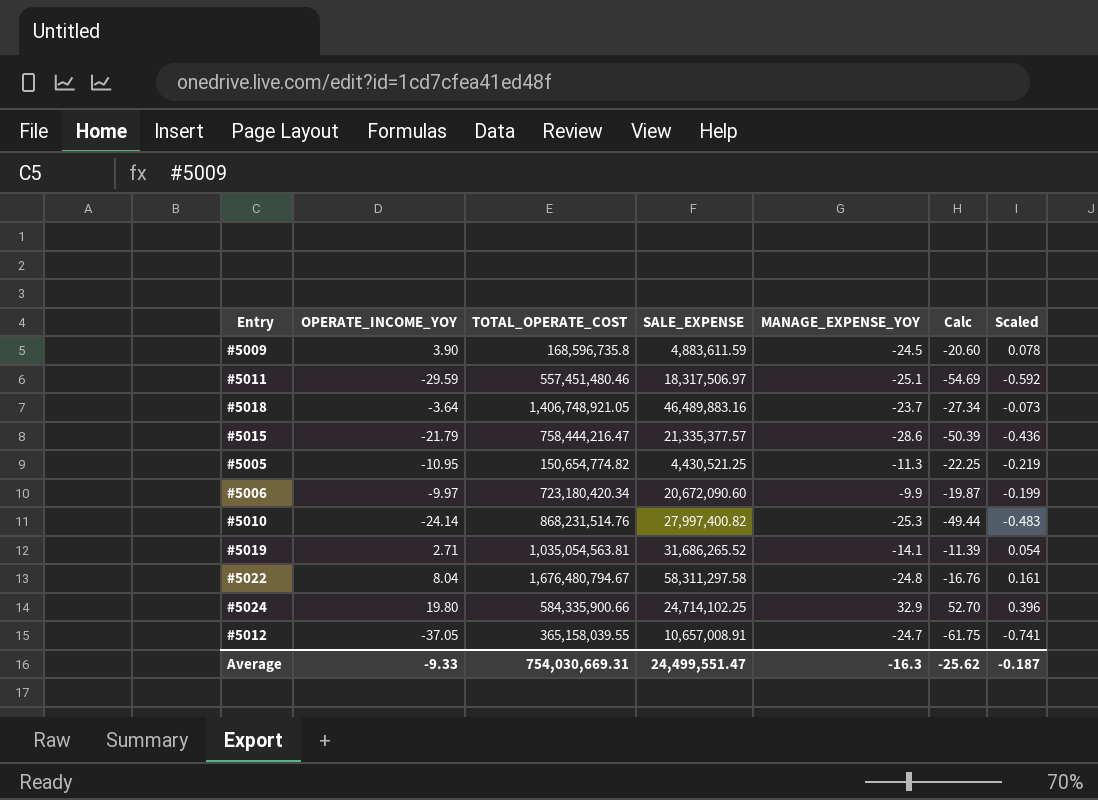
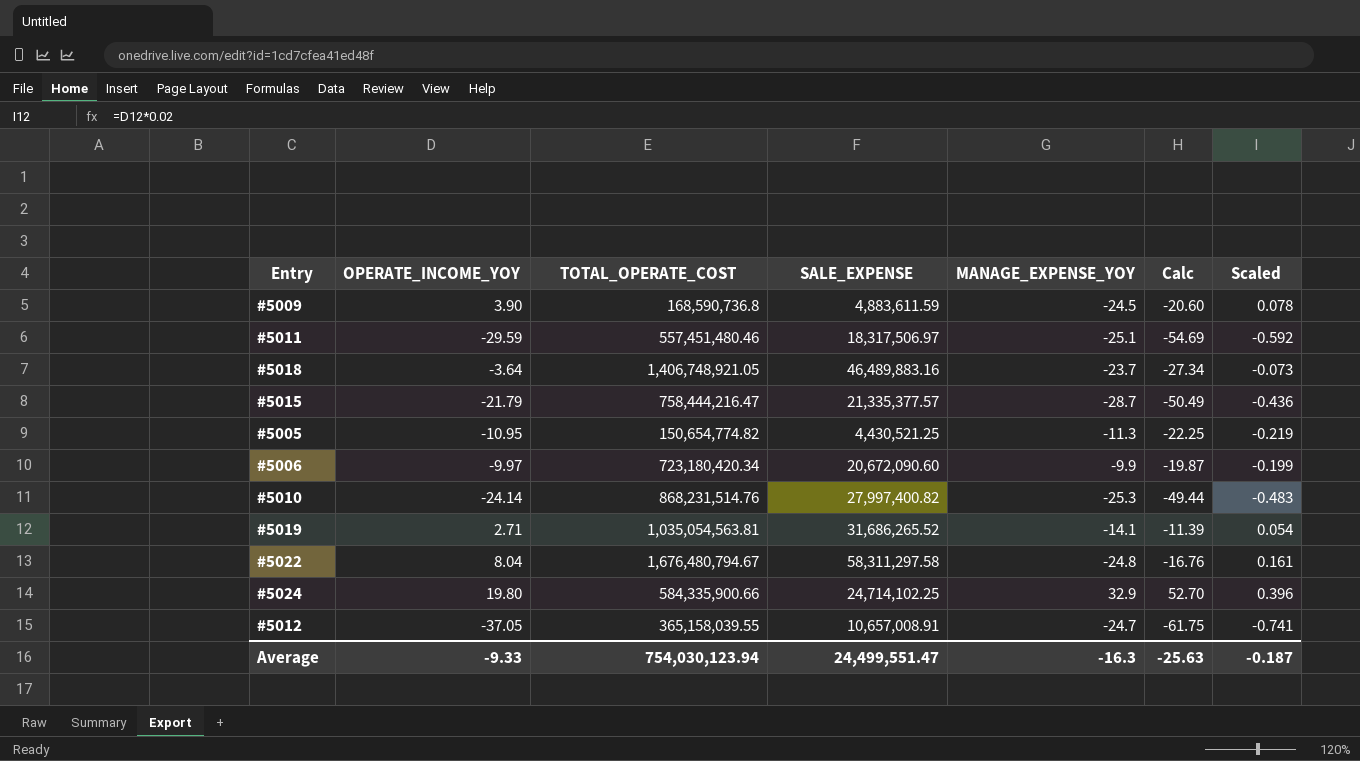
#5009 | TOTAL_OPERATE_COST: 168,596,735.8 -> 168,590,736.8
#5015 | MANAGE_EXPENSE_YOY: -28.6 -> -28.7
#5015 | Calc: -50.39 -> -50.49
Average | TOTAL_OPERATE_COST: 754,030,669.31 -> 754,030,123.94
Average | Calc: -25.62 -> -25.63

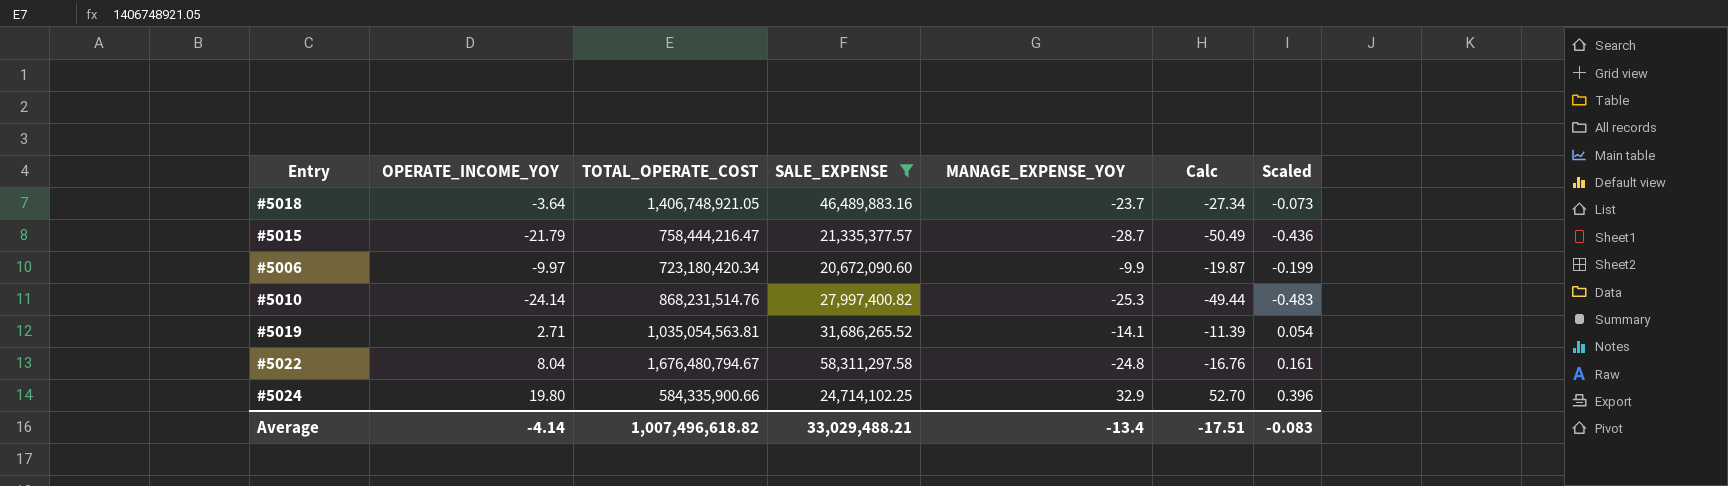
filter: none -> SALE_EXPENSE >= 20,672,090.60
Average | OPERATE_INCOME_YOY: -9.33 -> -4.14
Average | TOTAL_OPERATE_COST: 754,030,123.94 -> 1,007,496,618.82
Average | SALE_EXPENSE: 24,499,551.47 -> 33,029,488.21
Average | MANAGE_EXPENSE_YOY: -16.3 -> -13.4
Average | Calc: -25.63 -> -17.51
Average | Scaled: -0.187 -> -0.083

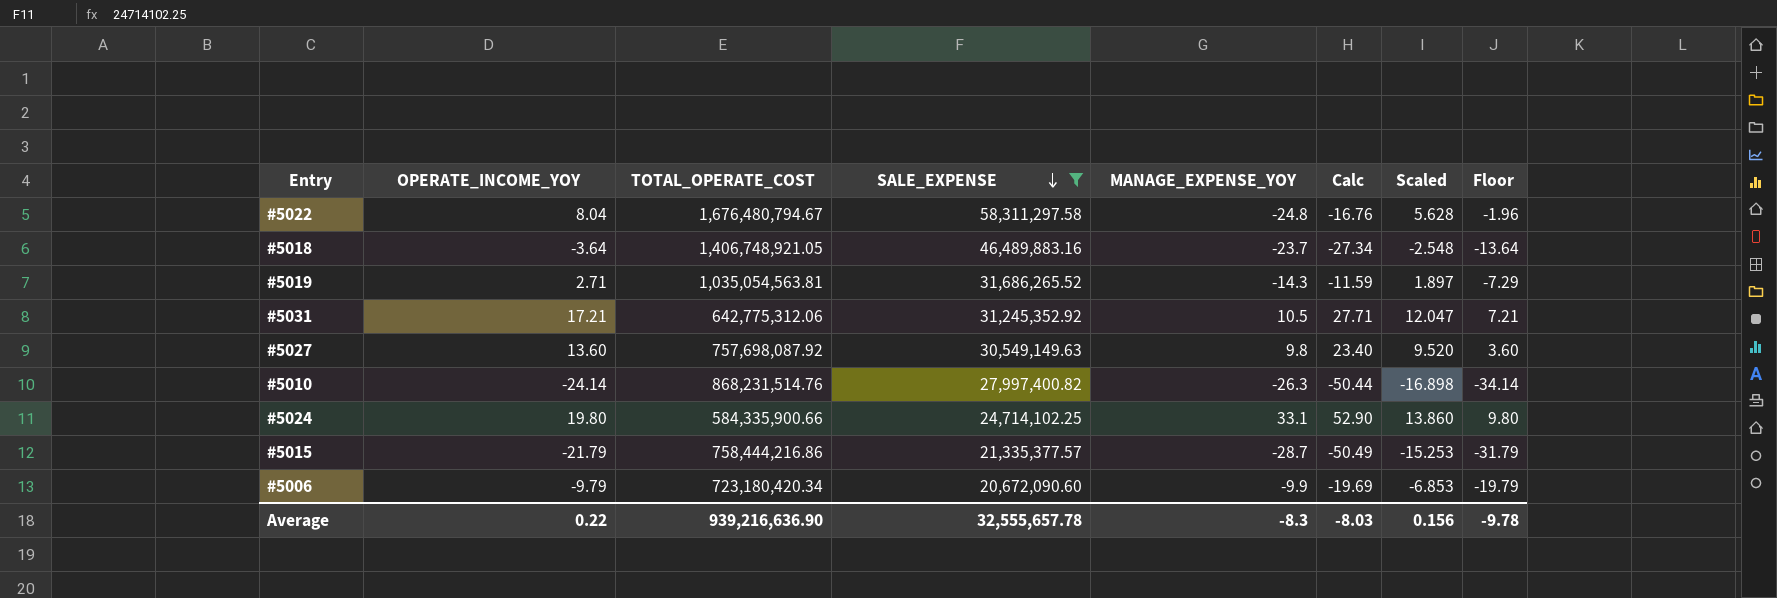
row order: none -> SALE_EXPENSE descending
column Scaled | formula: [OPERATE_INCOME_YOY] * 0.02 -> [OPERATE_INCOME_YOY] * 0.7
column Floor | formula: none -> [OPERATE_INCOME_YOY] - 10
#5019 | MANAGE_EXPENSE_YOY: -14.1 -> -14.3
#5019 | Calc: -11.39 -> -11.59
row #5031: none -> 17.21 | 642,775,312.06 | 31,245,352.92 | 10.5 | 27.71 | 12.047 | 7.21
row #5027: none -> 13.60 | 757,698,087.92 | 30,549,149.63 | 9.8 | 23.40 | 9.520 | 3.60
#5010 | MANAGE_EXPENSE_YOY: -25.3 -> -26.3
#5010 | Calc: -49.44 -> -50.44
#5024 | MANAGE_EXPENSE_YOY: 32.9 -> 33.1
#5024 | Calc: 52.70 -> 52.90
#5015 | TOTAL_OPERATE_COST: 758,444,216.47 -> 758,444,216.86
#5006 | OPERATE_INCOME_YOY: -9.97 -> -9.79
#5006 | Calc: -19.87 -> -19.69
Average | OPERATE_INCOME_YOY: -4.14 -> 0.22
Average | TOTAL_OPERATE_COST: 1,007,496,618.82 -> 939,216,636.90
Average | SALE_EXPENSE: 33,029,488.21 -> 32,555,657.78
Average | MANAGE_EXPENSE_YOY: -13.4 -> -8.3
Average | Calc: -17.51 -> -8.03
Average | Scaled: -0.083 -> 0.156

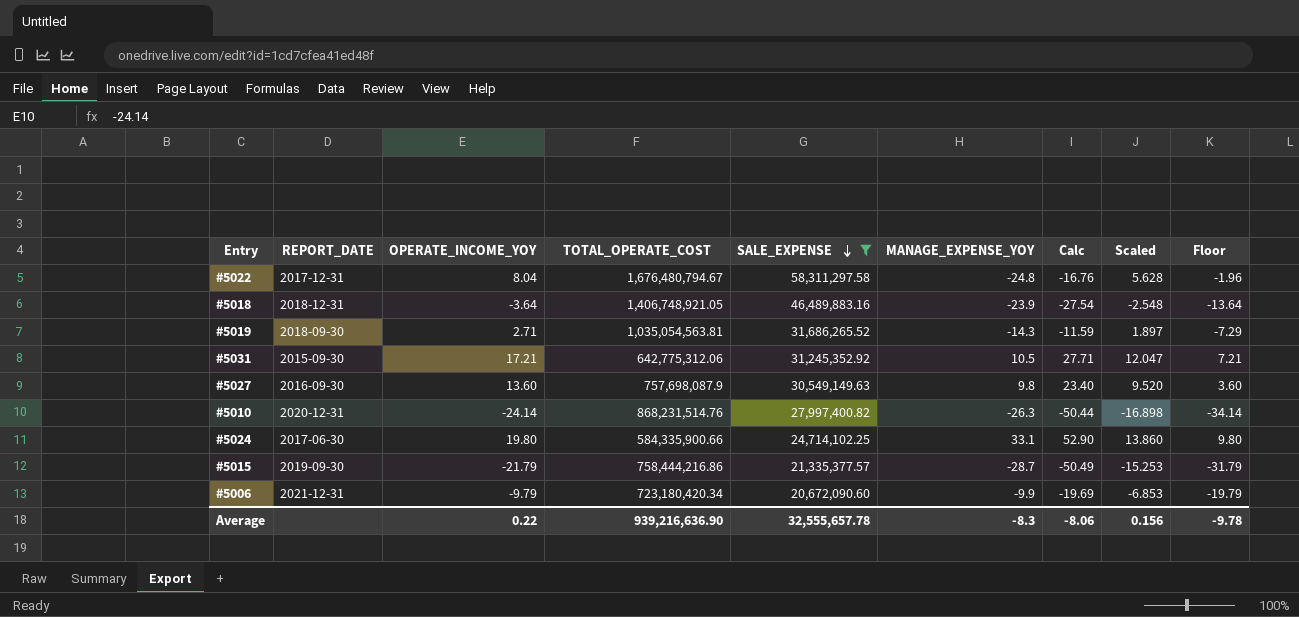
column REPORT_DATE | position: none -> 2
#5018 | MANAGE_EXPENSE_YOY: -23.7 -> -23.9
#5018 | Calc: -27.34 -> -27.54
#5027 | TOTAL_OPERATE_COST: 757,698,087.92 -> 757,698,087.9
Average | Calc: -8.03 -> -8.06

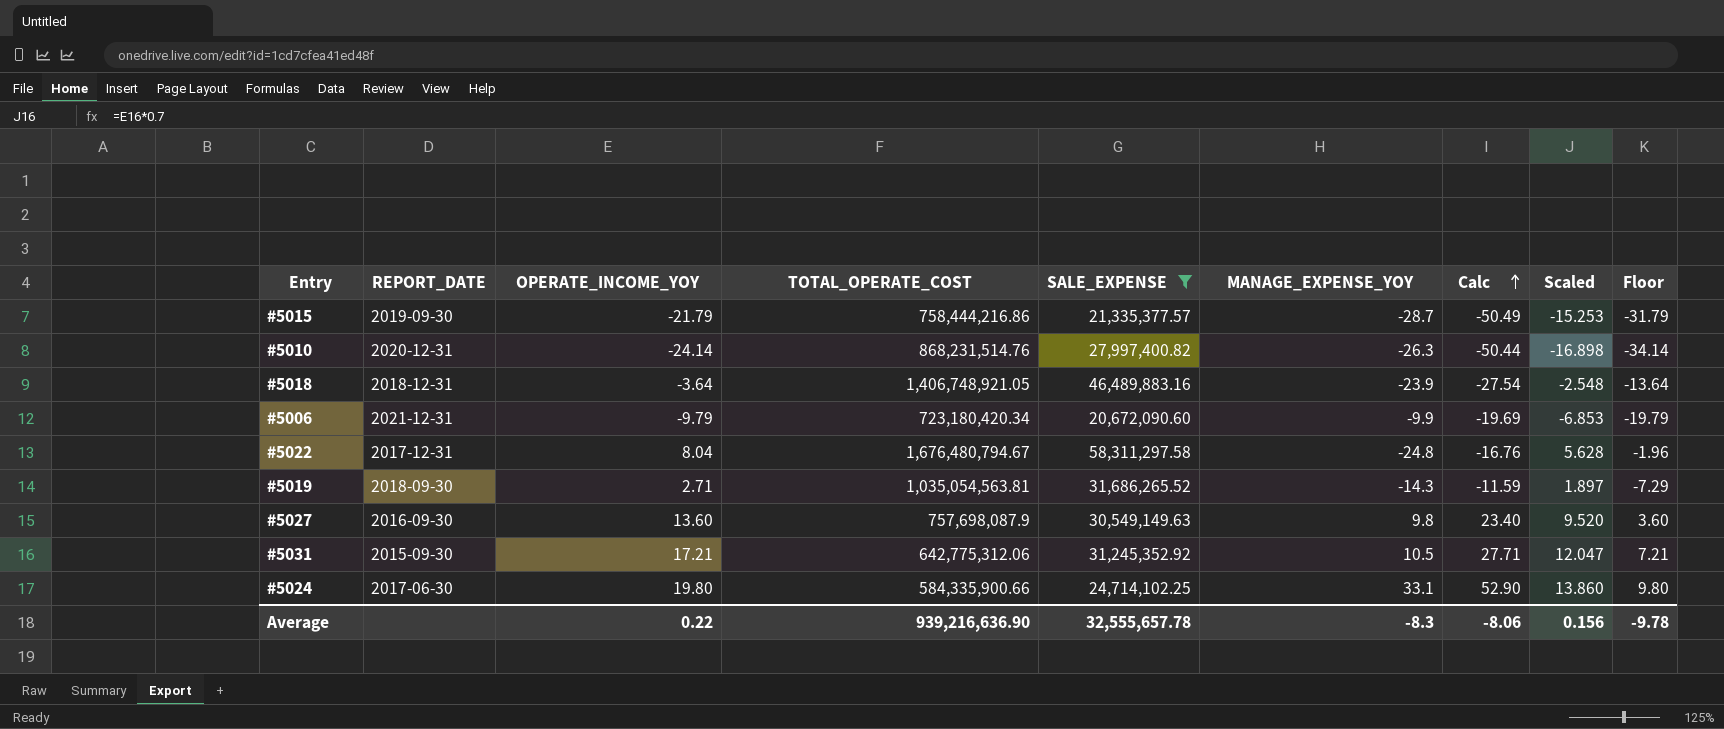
row order: SALE_EXPENSE descending -> Calc ascending

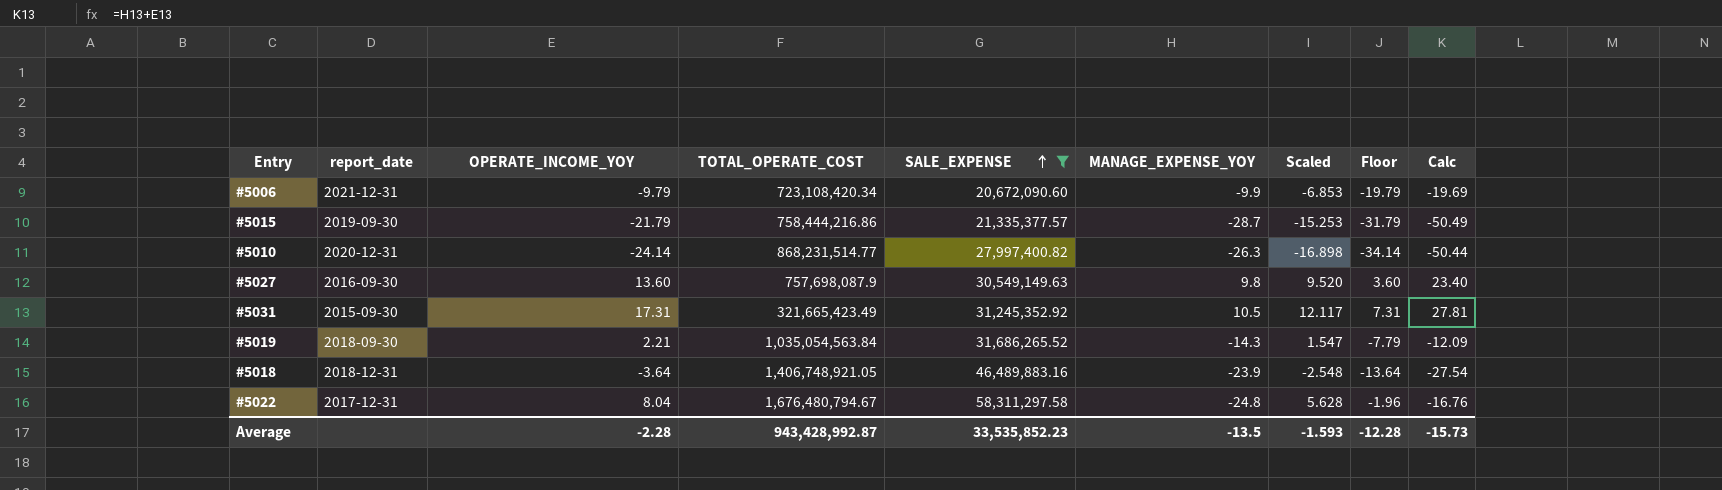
row order: Calc ascending -> SALE_EXPENSE ascending
column name: REPORT_DATE -> report_date
column Calc | position: 7 -> 9
row #5024: 2017-06-30 | 19.80 | 584,335,900.66 | 24,714,102.25 | 33.1 | 52.90 | 13.860 | 9.80 -> none
#5006 | TOTAL_OPERATE_COST: 723,180,420.34 -> 723,108,420.34
#5010 | TOTAL_OPERATE_COST: 868,231,514.76 -> 868,231,514.77
#5031 | OPERATE_INCOME_YOY: 17.21 -> 17.31
#5031 | TOTAL_OPERATE_COST: 642,775,312.06 -> 321,665,423.49
#5031 | Scaled: 12.047 -> 12.117
#5031 | Floor: 7.21 -> 7.31
#5031 | Calc: 27.71 -> 27.81
#5019 | OPERATE_INCOME_YOY: 2.71 -> 2.21
#5019 | TOTAL_OPERATE_COST: 1,035,054,563.81 -> 1,035,054,563.84
#5019 | Scaled: 1.897 -> 1.547
#5019 | Floor: -7.29 -> -7.79
#5019 | Calc: -11.59 -> -12.09
Average | OPERATE_INCOME_YOY: 0.22 -> -2.28
Average | TOTAL_OPERATE_COST: 939,216,636.90 -> 943,428,992.87
Average | SALE_EXPENSE: 32,555,657.78 -> 33,535,852.23
Average | MANAGE_EXPENSE_YOY: -8.3 -> -13.5
Average | Scaled: 0.156 -> -1.593
Average | Floor: -9.78 -> -12.28
Average | Calc: -8.06 -> -15.73

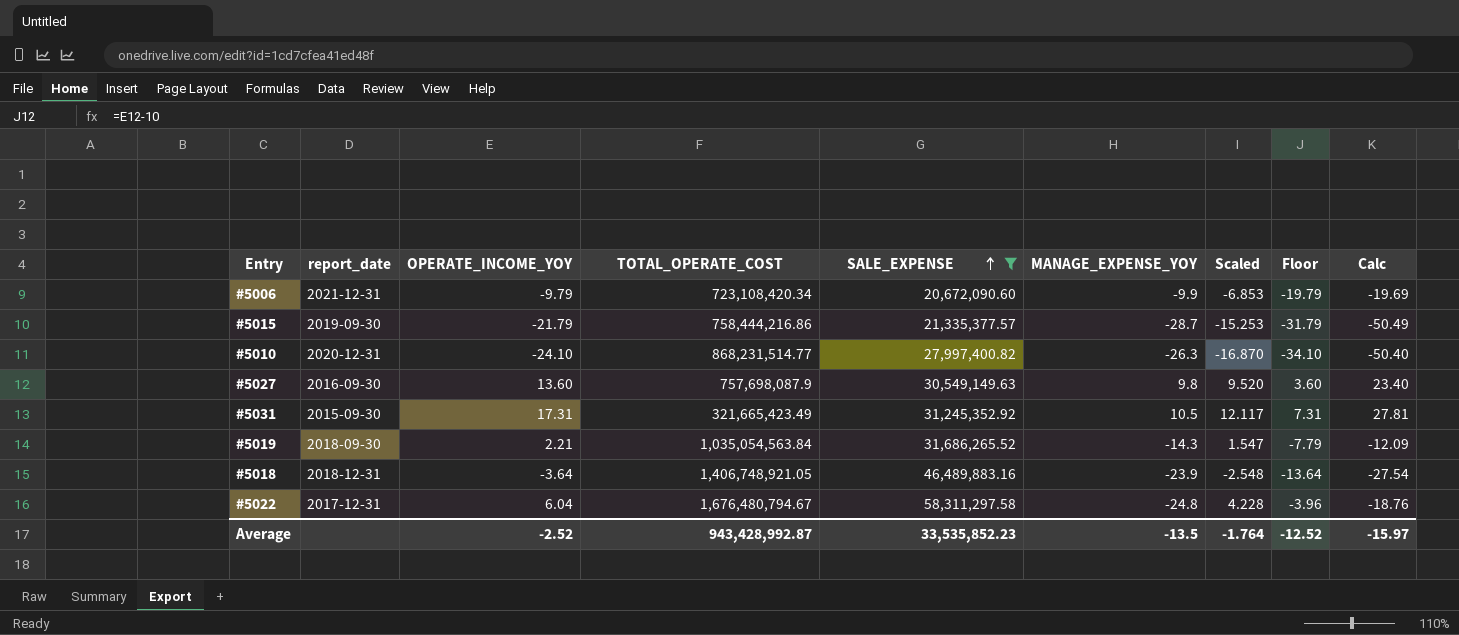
#5010 | OPERATE_INCOME_YOY: -24.14 -> -24.10
#5010 | Scaled: -16.898 -> -16.870
#5010 | Floor: -34.14 -> -34.10
#5010 | Calc: -50.44 -> -50.40
#5022 | OPERATE_INCOME_YOY: 8.04 -> 6.04
#5022 | Scaled: 5.628 -> 4.228
#5022 | Floor: -1.96 -> -3.96
#5022 | Calc: -16.76 -> -18.76
Average | OPERATE_INCOME_YOY: -2.28 -> -2.52
Average | Scaled: -1.593 -> -1.764
Average | Floor: -12.28 -> -12.52
Average | Calc: -15.73 -> -15.97

